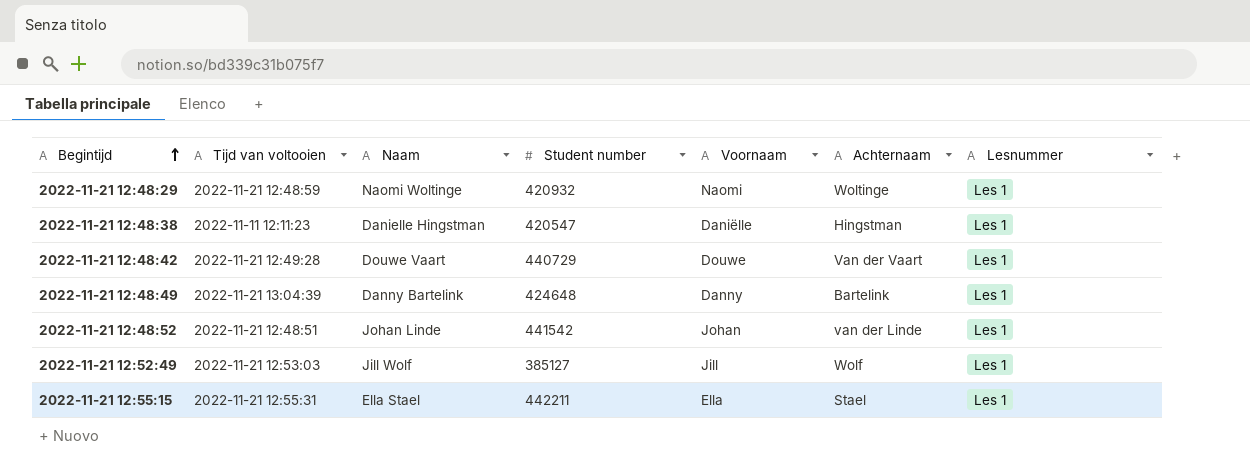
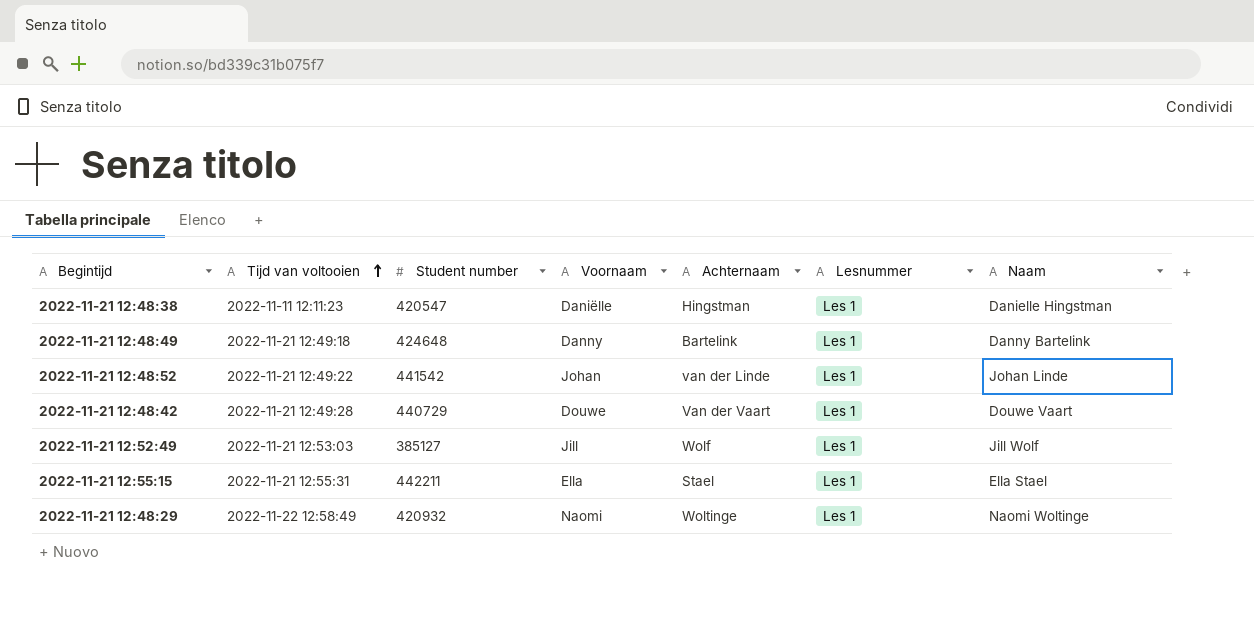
row order: Begintijd ascending -> Tijd van voltooien ascending
column Naam | position: 3 -> 7
2022-11-21 12:48:49 | Tijd van voltooien: 2022-11-21 13:04:39 -> 2022-11-21 12:49:18
2022-11-21 12:48:52 | Tijd van voltooien: 2022-11-21 12:48:51 -> 2022-11-21 12:49:22
2022-11-21 12:48:29 | Tijd van voltooien: 2022-11-21 12:48:59 -> 2022-11-22 12:58:49

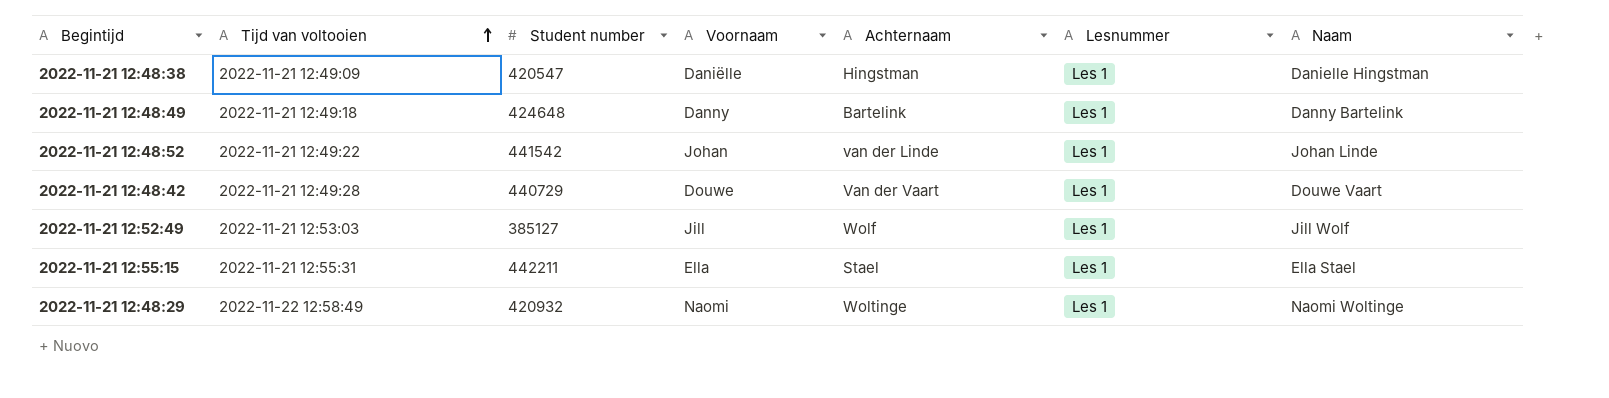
2022-11-21 12:48:38 | Tijd van voltooien: 2022-11-11 12:11:23 -> 2022-11-21 12:49:09

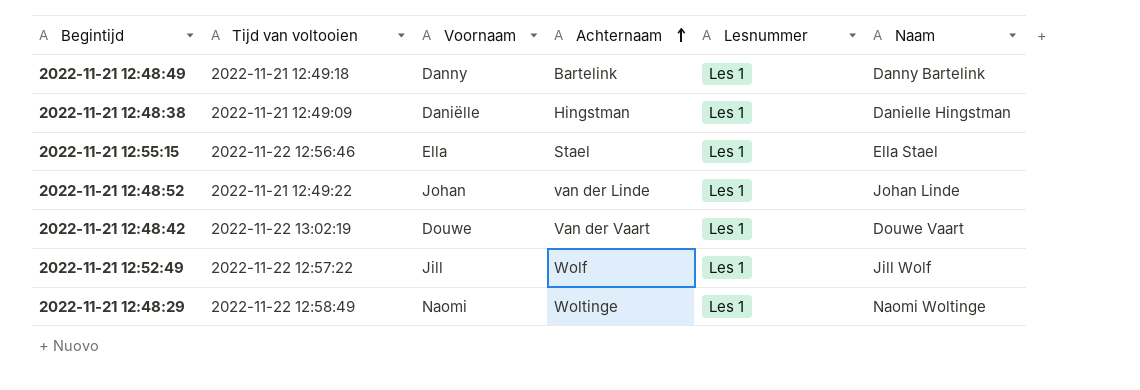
row order: Tijd van voltooien ascending -> Achternaam ascending
column Student number | position: 3 -> none
2022-11-21 12:55:15 | Tijd van voltooien: 2022-11-21 12:55:31 -> 2022-11-22 12:56:46
2022-11-21 12:48:42 | Tijd van voltooien: 2022-11-21 12:49:28 -> 2022-11-22 13:02:19
2022-11-21 12:52:49 | Tijd van voltooien: 2022-11-21 12:53:03 -> 2022-11-22 12:57:22

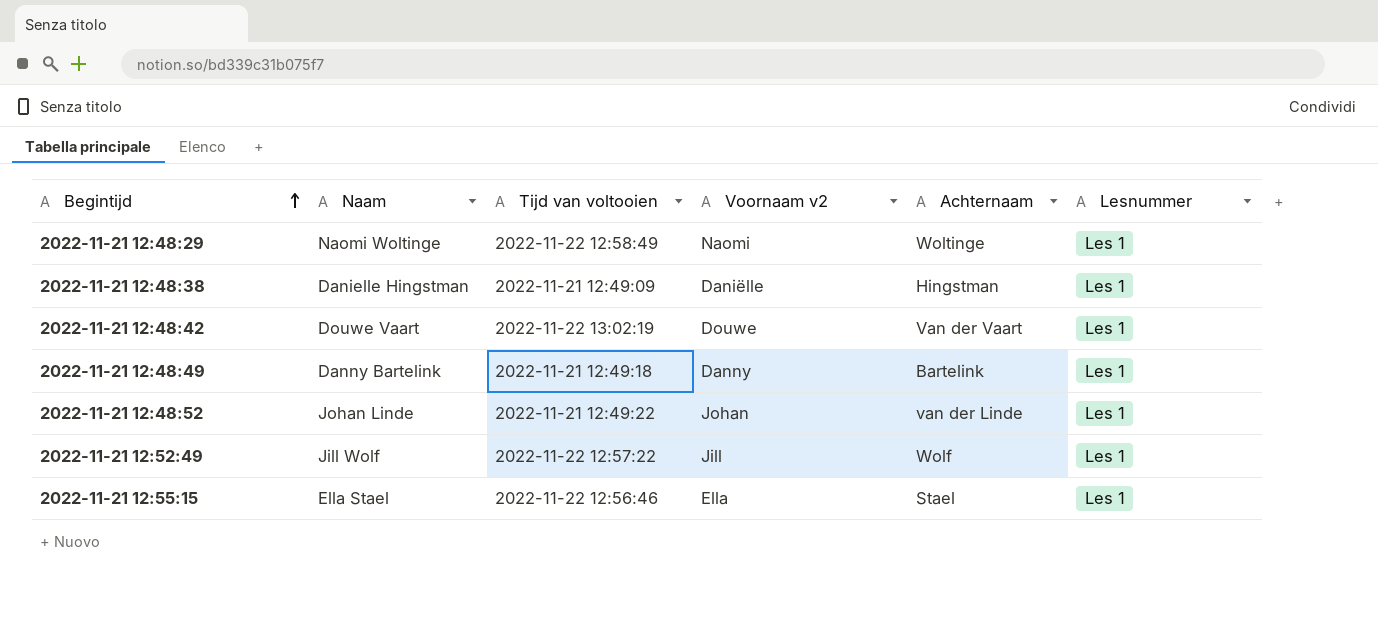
row order: Achternaam ascending -> Begintijd ascending
column Naam | position: 6 -> 2
column name: Voornaam -> Voornaam v2

